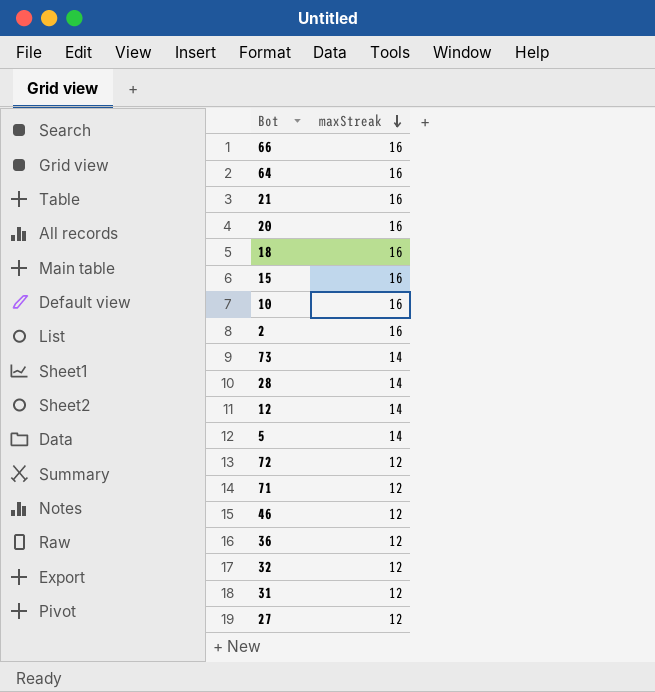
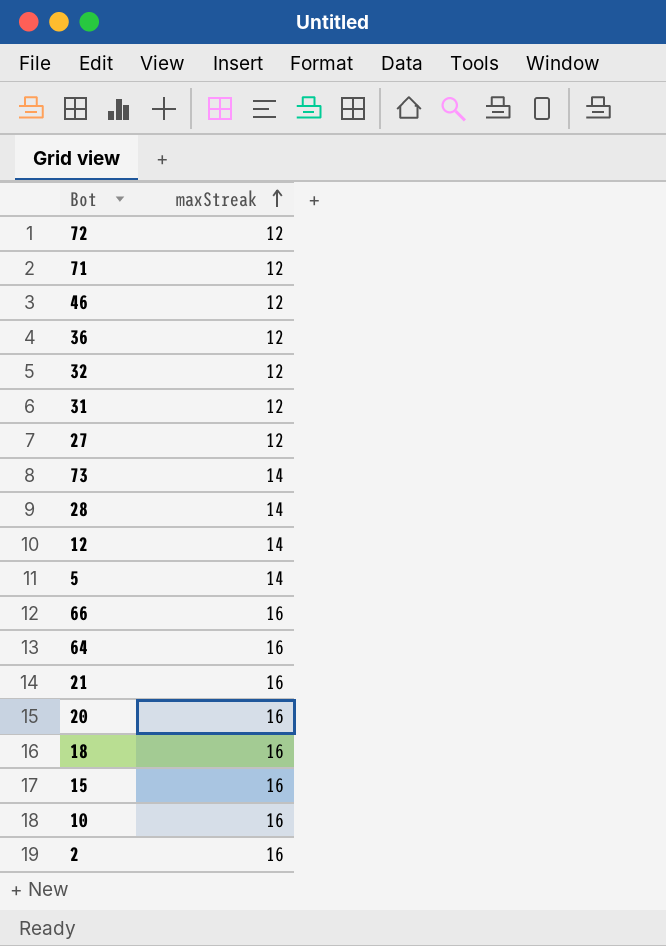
row order: maxStreak descending -> maxStreak ascending

